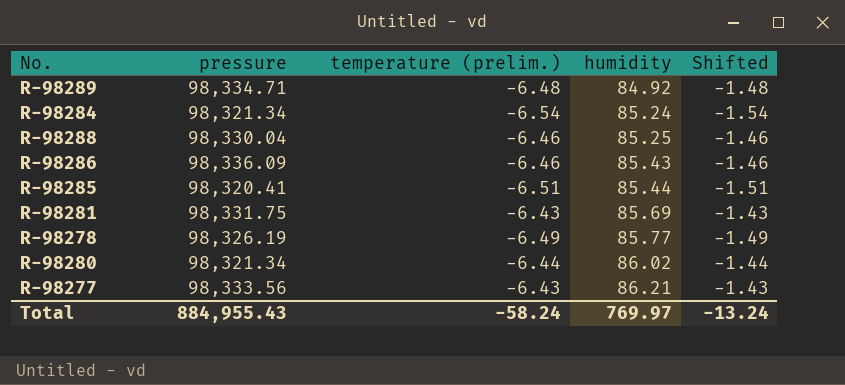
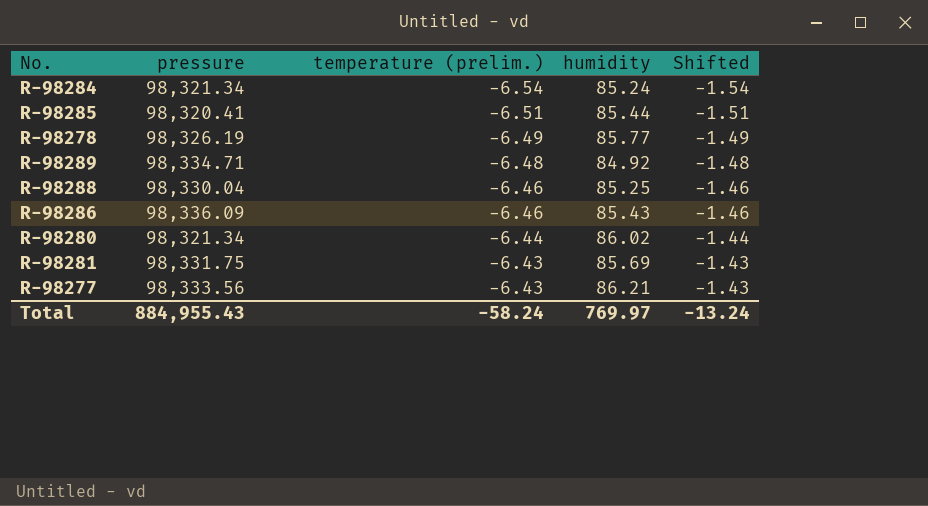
row order: humidity ascending -> temperature (prelim.) ascending

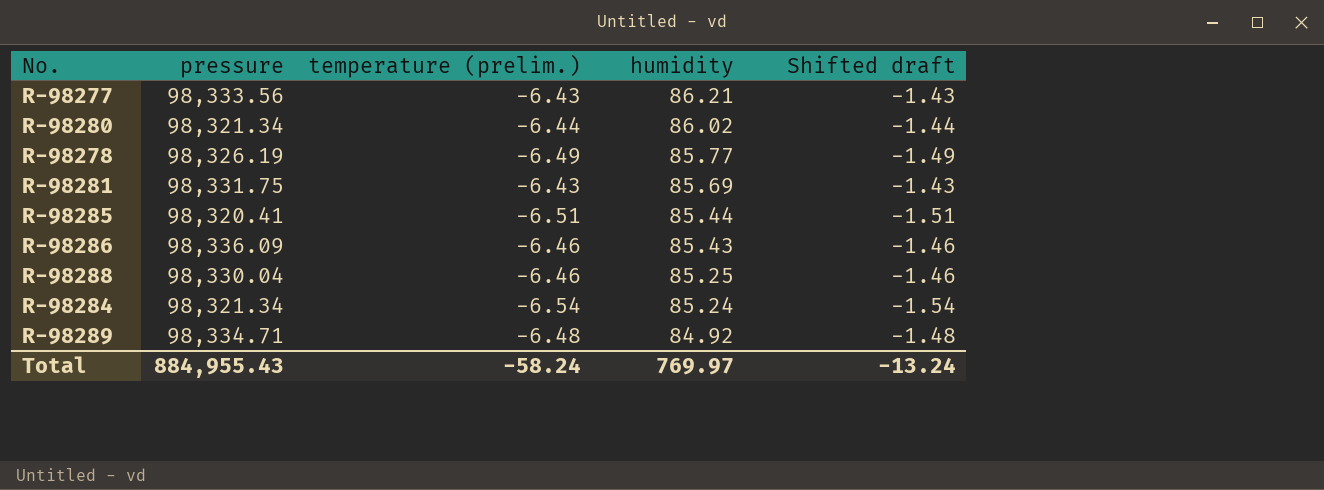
row order: temperature (prelim.) ascending -> humidity descending
column name: Shifted -> Shifted draft

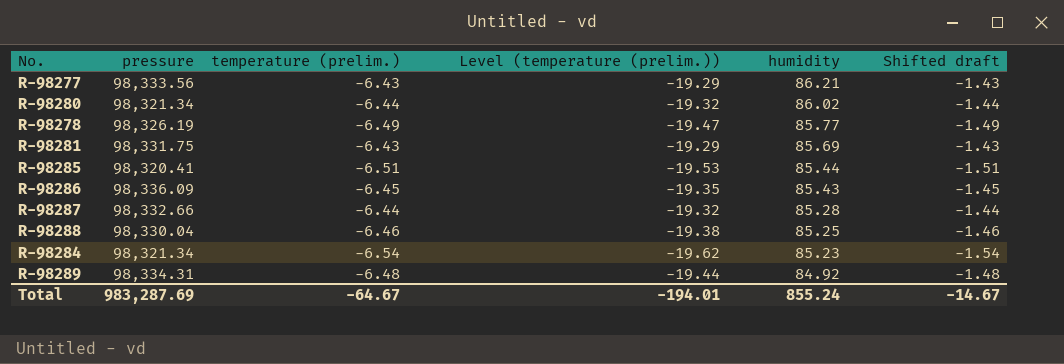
column Level (temperature (prelim.)) | formula: none -> [temperature (prelim.)] * 3
R-98286 | temperature (prelim.): -6.46 -> -6.45
R-98286 | Shifted draft: -1.46 -> -1.45
row R-98287: none -> 98,332.66 | -6.44 | -19.32 | 85.28 | -1.44
R-98284 | humidity: 85.24 -> 85.23
R-98289 | pressure: 98,334.71 -> 98,334.31
Total | pressure: 884,955.43 -> 983,287.69
Total | temperature (prelim.): -58.24 -> -64.67
Total | humidity: 769.97 -> 855.24
Total | Shifted draft: -13.24 -> -14.67

